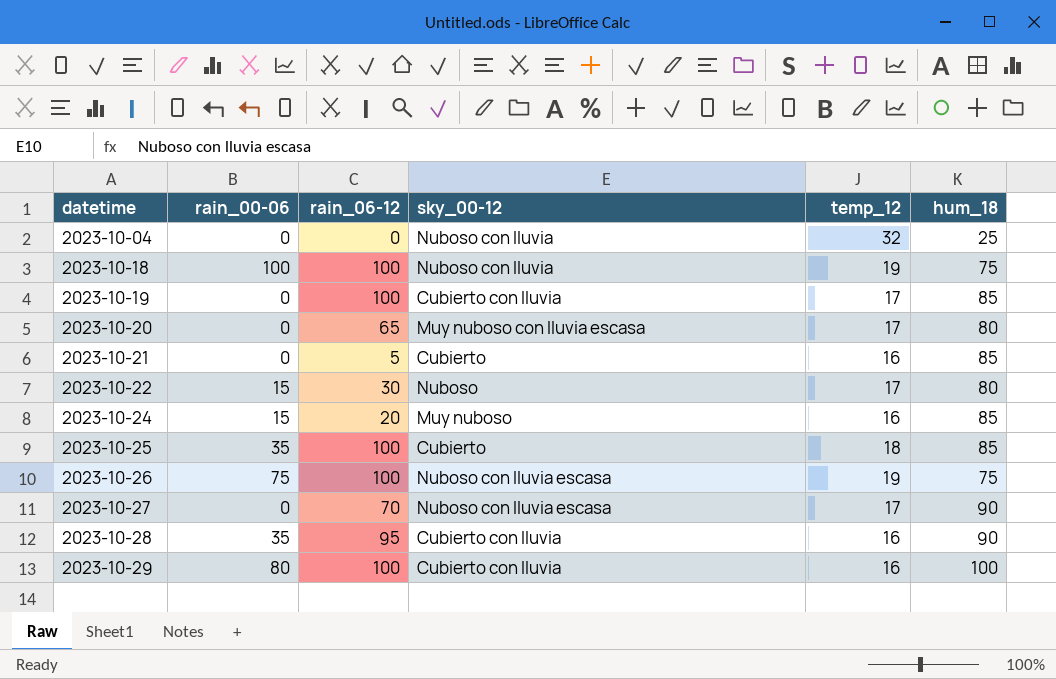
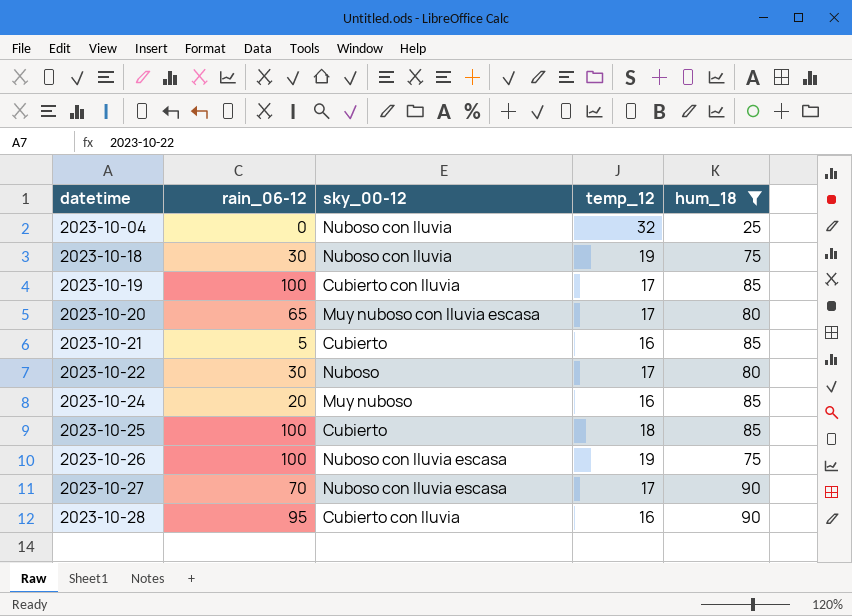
filter: none -> hum_18 != 100
column rain_00-06 | position: 2 -> none
2023-10-18 | rain_06-12: 100 -> 30

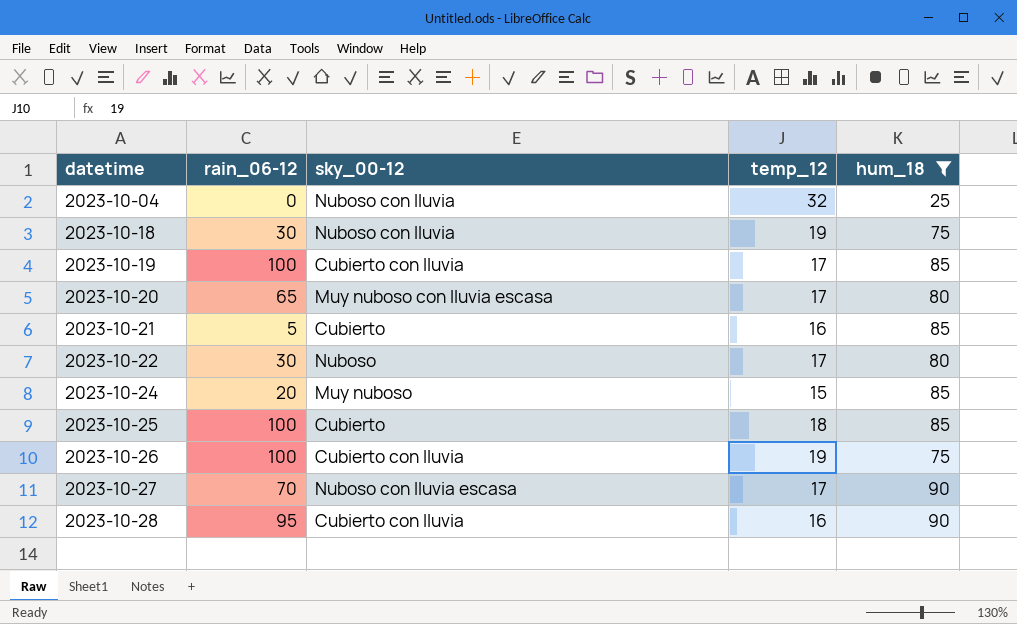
2023-10-24 | temp_12: 16 -> 15
2023-10-26 | sky_00-12: Nuboso con lluvia escasa -> Cubierto con lluvia

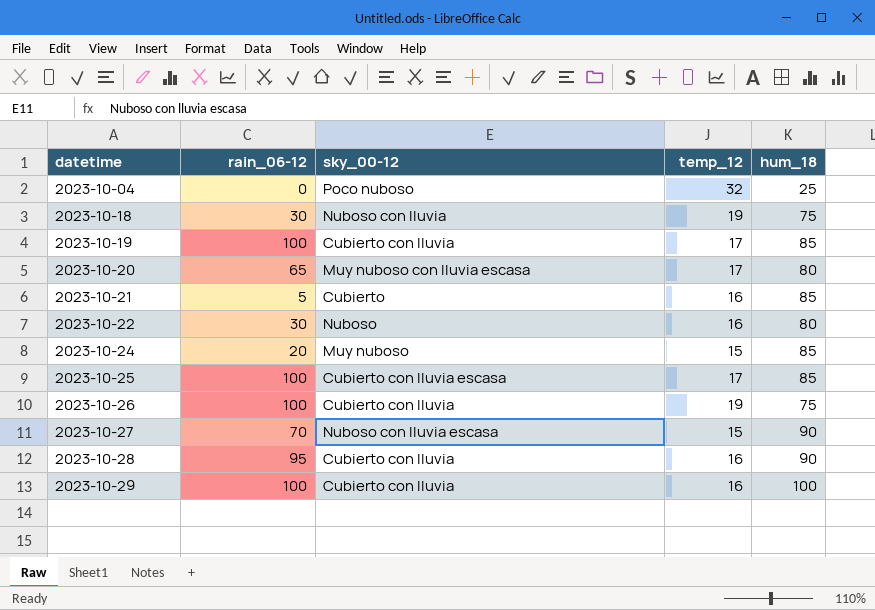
filter: hum_18 != 100 -> none
2023-10-04 | sky_00-12: Nuboso con lluvia -> Poco nuboso
2023-10-22 | temp_12: 17 -> 16
2023-10-25 | sky_00-12: Cubierto -> Cubierto con lluvia escasa
2023-10-25 | temp_12: 18 -> 17
2023-10-27 | temp_12: 17 -> 15

